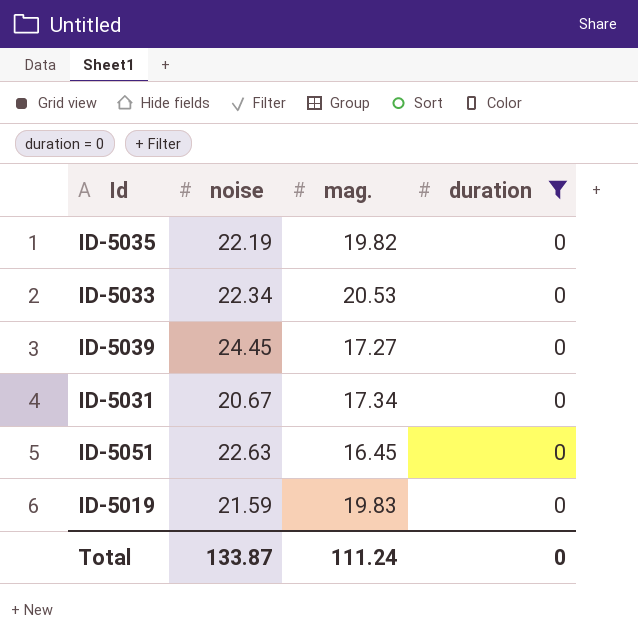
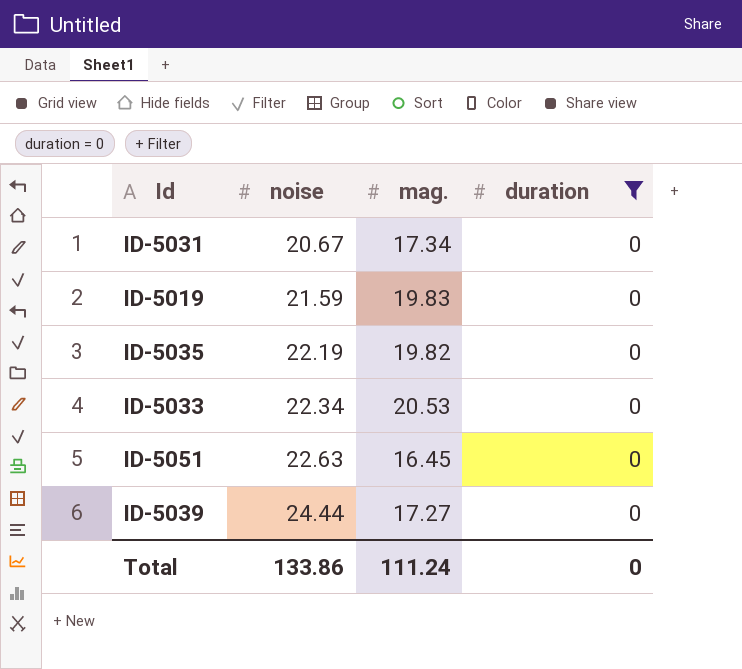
row order: none -> noise ascending
ID-5039 | noise: 24.45 -> 24.44
Total | noise: 133.87 -> 133.86

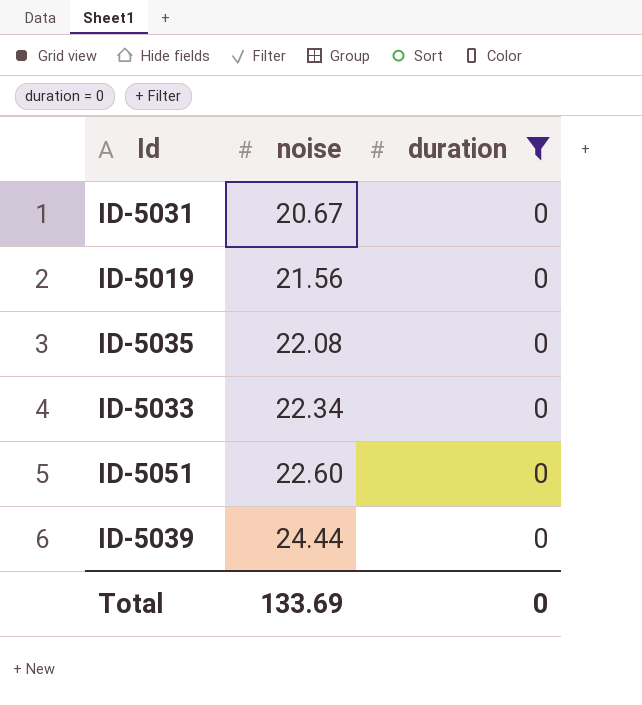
column mag. | position: 3 -> none
ID-5019 | noise: 21.59 -> 21.56
ID-5035 | noise: 22.19 -> 22.08
ID-5051 | noise: 22.63 -> 22.60
Total | noise: 133.86 -> 133.69

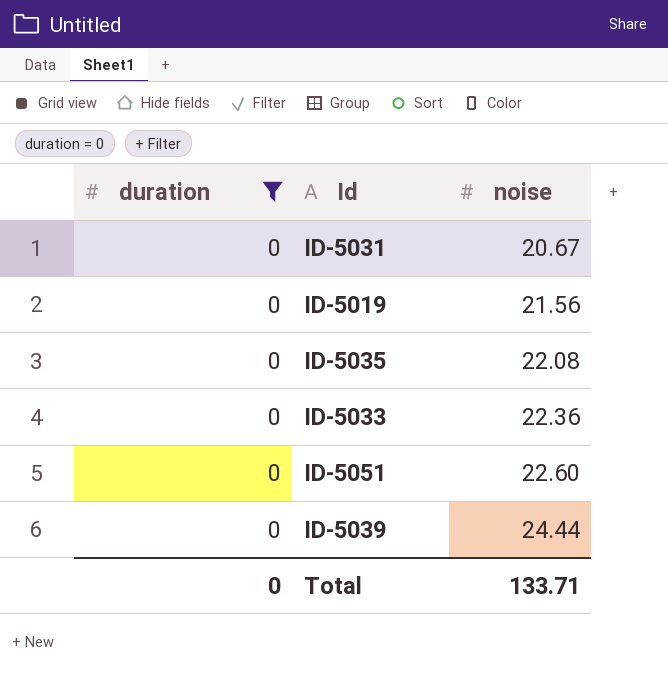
column duration | position: 3 -> 1
ID-5033 | noise: 22.34 -> 22.36
Total | noise: 133.69 -> 133.71

